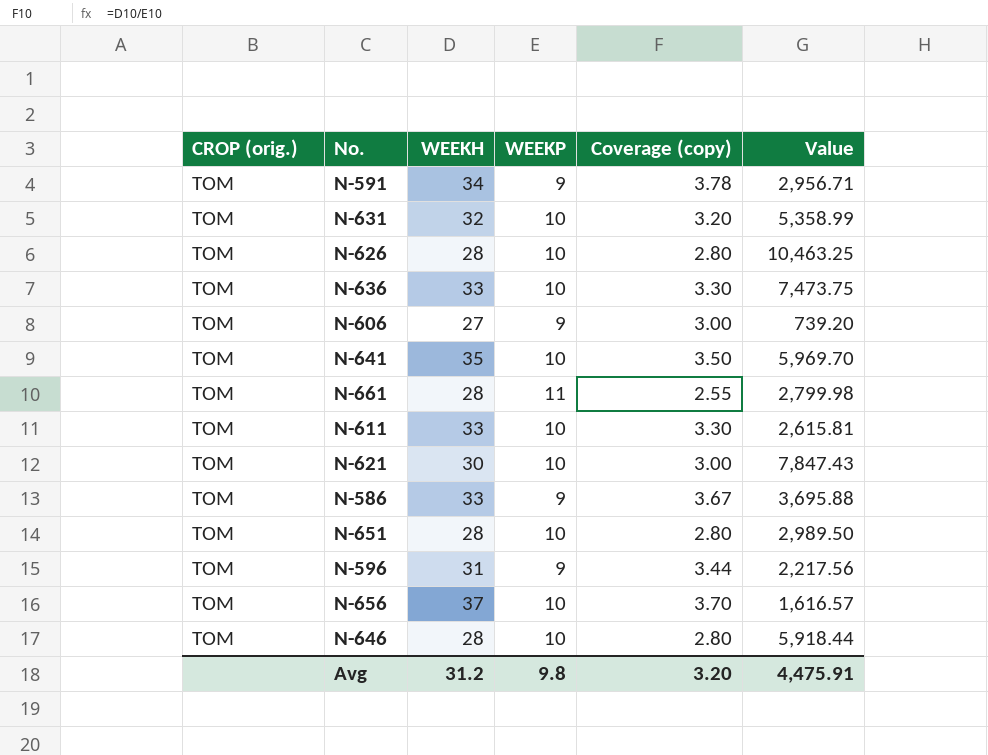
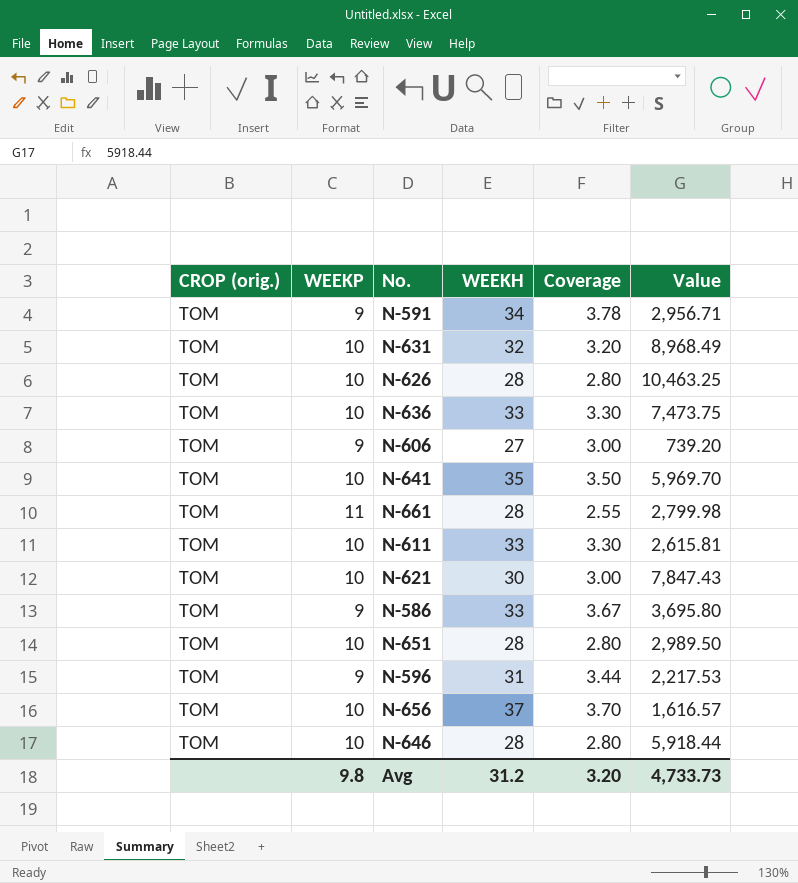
column WEEKP | position: 4 -> 2
column name: Coverage (copy) -> Coverage
N-631 | Value: 5,358.99 -> 8,968.49
N-586 | Value: 3,695.88 -> 3,695.80
N-596 | Value: 2,217.56 -> 2,217.53
Avg | Value: 4,475.91 -> 4,733.73

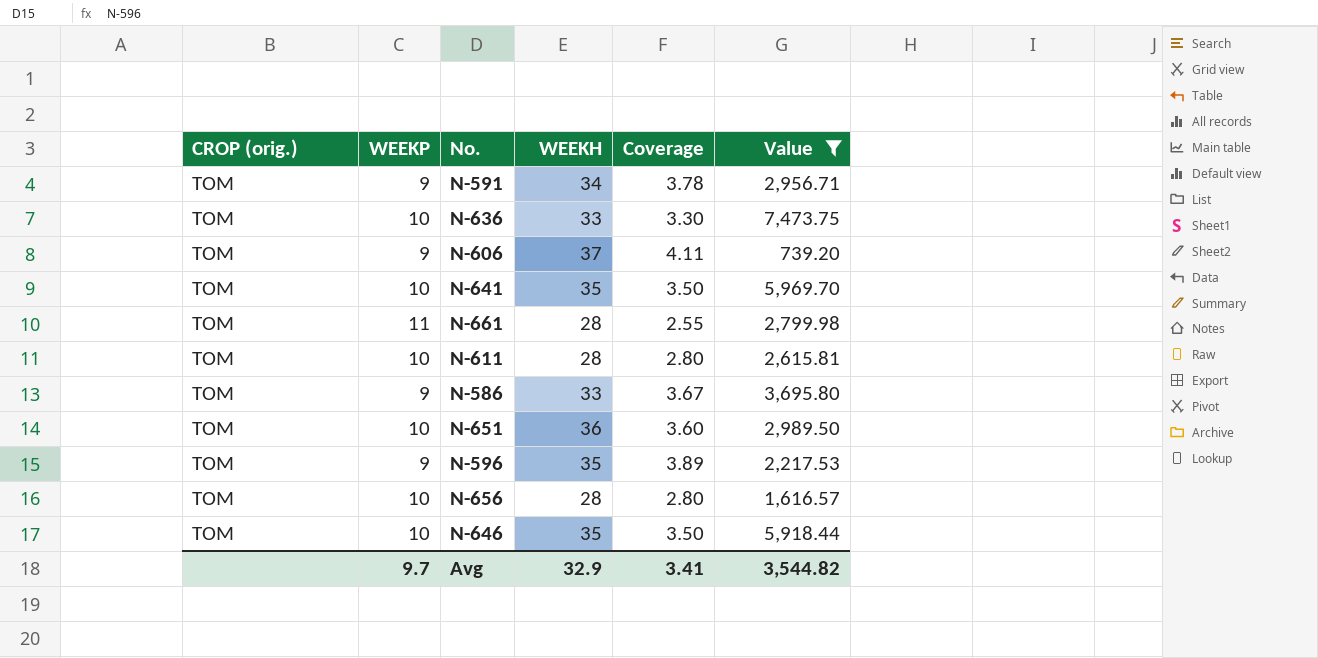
filter: none -> Value <= 7,473.75
N-606 | WEEKH: 27 -> 37
N-606 | Coverage: 3.00 -> 4.11
N-611 | WEEKH: 33 -> 28
N-611 | Coverage: 3.30 -> 2.80
N-651 | WEEKH: 28 -> 36
N-651 | Coverage: 2.80 -> 3.60
N-596 | WEEKH: 31 -> 35
N-596 | Coverage: 3.44 -> 3.89
N-656 | WEEKH: 37 -> 28
N-656 | Coverage: 3.70 -> 2.80
N-646 | WEEKH: 28 -> 35
N-646 | Coverage: 2.80 -> 3.50
Avg | WEEKP: 9.8 -> 9.7
Avg | WEEKH: 31.2 -> 32.9
Avg | Coverage: 3.20 -> 3.41
Avg | Value: 4,733.73 -> 3,544.82

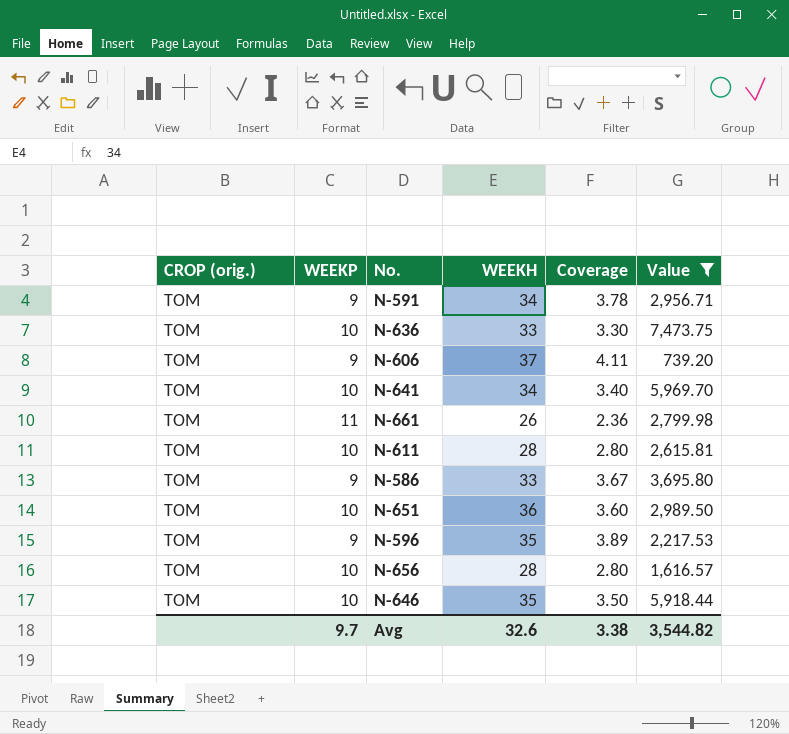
N-641 | WEEKH: 35 -> 34
N-641 | Coverage: 3.50 -> 3.40
N-661 | WEEKH: 28 -> 26
N-661 | Coverage: 2.55 -> 2.36
Avg | WEEKH: 32.9 -> 32.6
Avg | Coverage: 3.41 -> 3.38

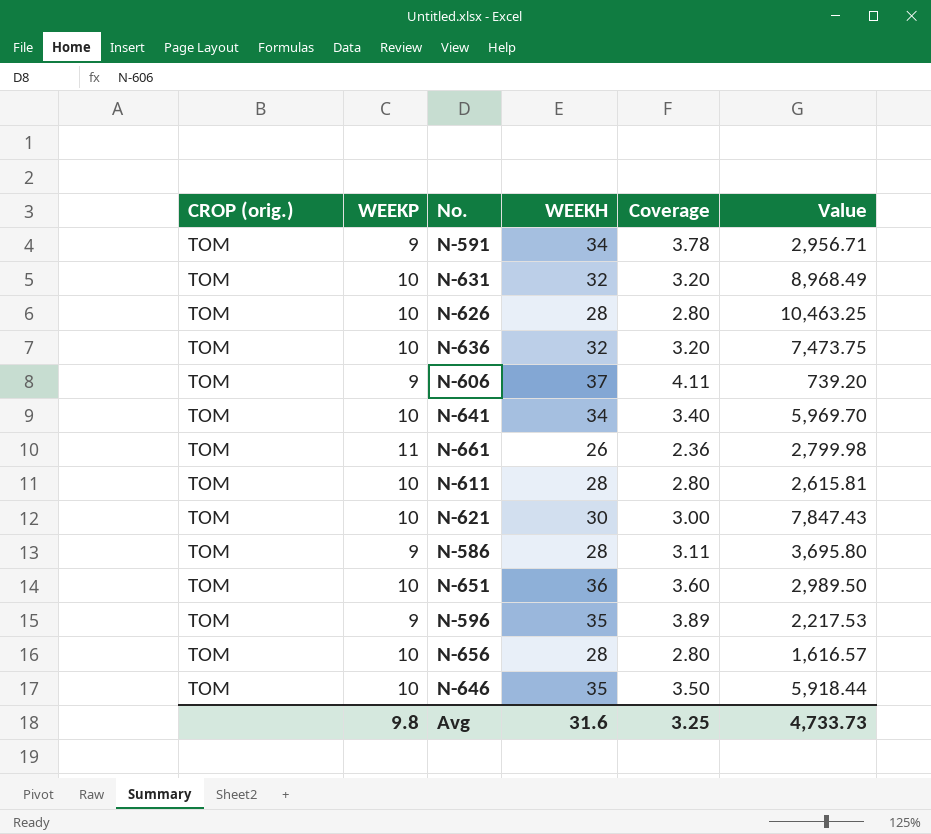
filter: Value <= 7,473.75 -> none
N-636 | WEEKH: 33 -> 32
N-636 | Coverage: 3.30 -> 3.20
N-586 | WEEKH: 33 -> 28
N-586 | Coverage: 3.67 -> 3.11
Avg | WEEKP: 9.7 -> 9.8
Avg | WEEKH: 32.6 -> 31.6
Avg | Coverage: 3.38 -> 3.25
Avg | Value: 3,544.82 -> 4,733.73

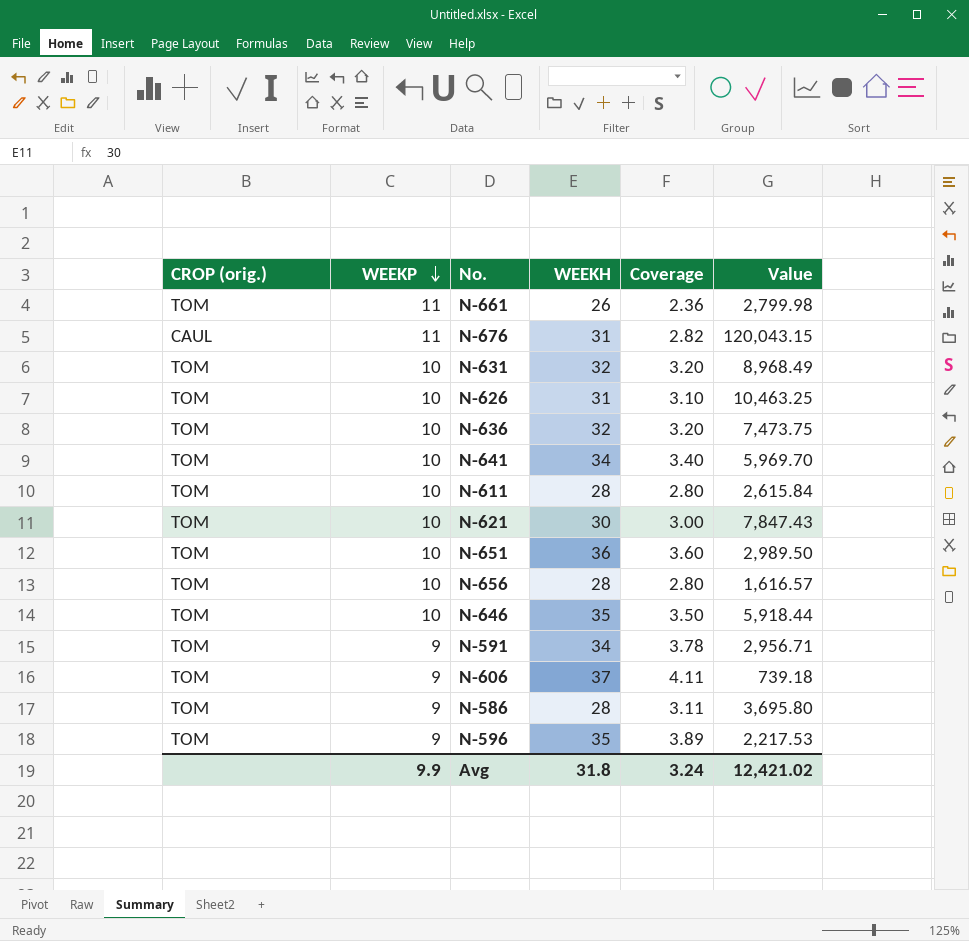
row order: none -> WEEKP descending
row N-676: none -> CAUL | 11 | 31 | 2.82 | 120,043.15
N-626 | WEEKH: 28 -> 31
N-626 | Coverage: 2.80 -> 3.10
N-611 | Value: 2,615.81 -> 2,615.84
N-606 | Value: 739.20 -> 739.18
Avg | WEEKP: 9.8 -> 9.9
Avg | WEEKH: 31.6 -> 31.8
Avg | Coverage: 3.25 -> 3.24
Avg | Value: 4,733.73 -> 12,421.02

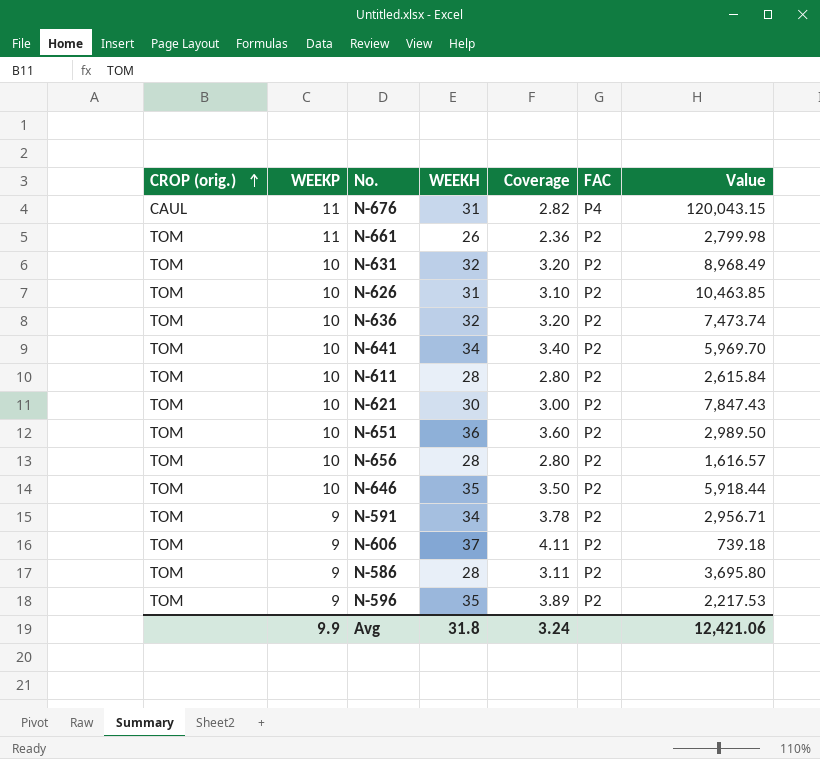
row order: WEEKP descending -> CROP (orig.) ascending
column FAC | position: none -> 6
N-626 | Value: 10,463.25 -> 10,463.85
N-636 | Value: 7,473.75 -> 7,473.74
Avg | Value: 12,421.02 -> 12,421.06

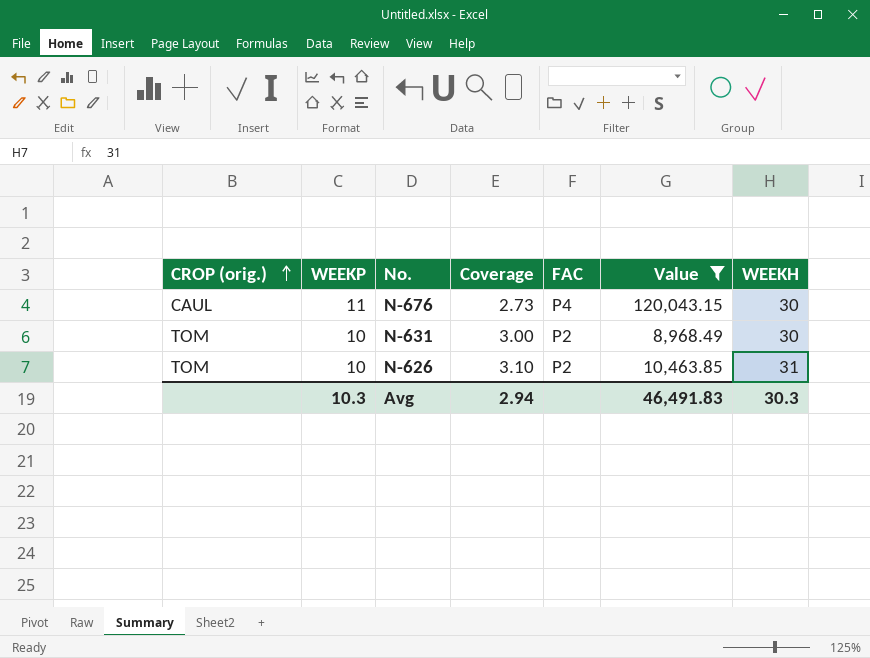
filter: none -> Value >= 8,968.49
column WEEKH | position: 4 -> 7
N-676 | Coverage: 2.82 -> 2.73
N-676 | WEEKH: 31 -> 30
N-631 | Coverage: 3.20 -> 3.00
N-631 | WEEKH: 32 -> 30
Avg | WEEKP: 9.9 -> 10.3
Avg | Coverage: 3.24 -> 2.94
Avg | Value: 12,421.06 -> 46,491.83
Avg | WEEKH: 31.8 -> 30.3

